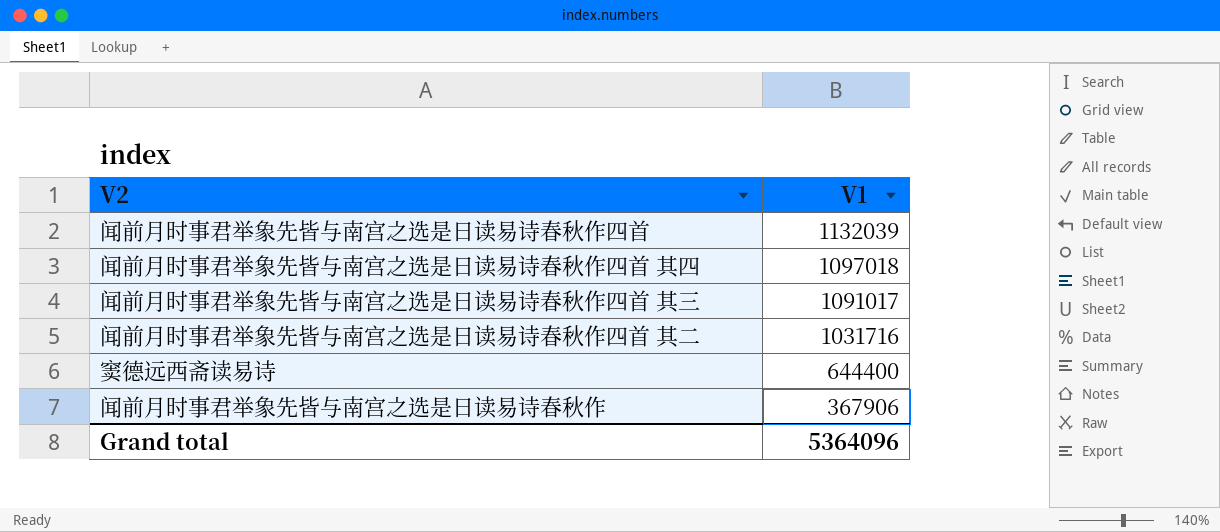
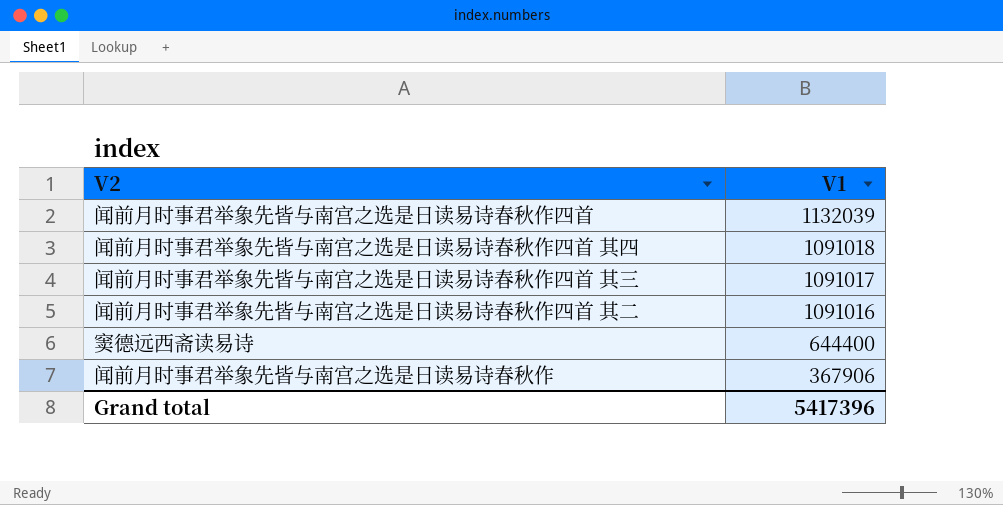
闻前月时事君举象先皆与南宫之选是日读易诗春秋作四首 其四 | V1: 1097018 -> 1091018
闻前月时事君举象先皆与南宫之选是日读易诗春秋作四首 其二 | V1: 1031716 -> 1091016
Grand total | V1: 5364096 -> 5417396

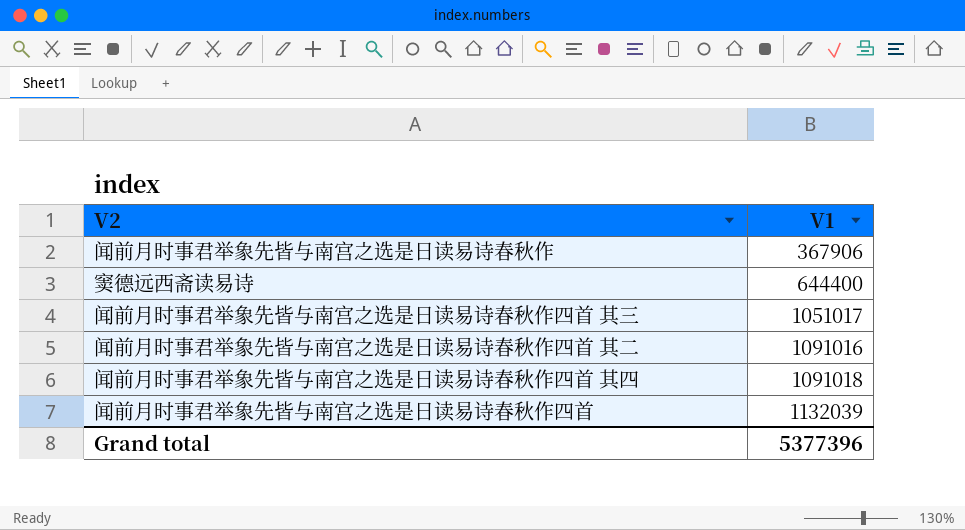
row order: V1 descending -> V1 ascending
闻前月时事君举象先皆与南宫之选是日读易诗春秋作四首 其三 | V1: 1091017 -> 1051017
Grand total | V1: 5417396 -> 5377396

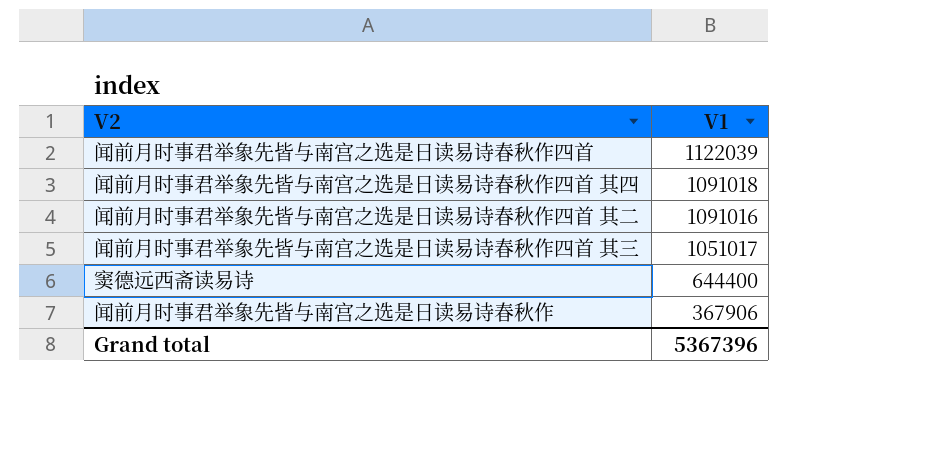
row order: V1 ascending -> V1 descending
闻前月时事君举象先皆与南宫之选是日读易诗春秋作四首 | V1: 1132039 -> 1122039
Grand total | V1: 5377396 -> 5367396

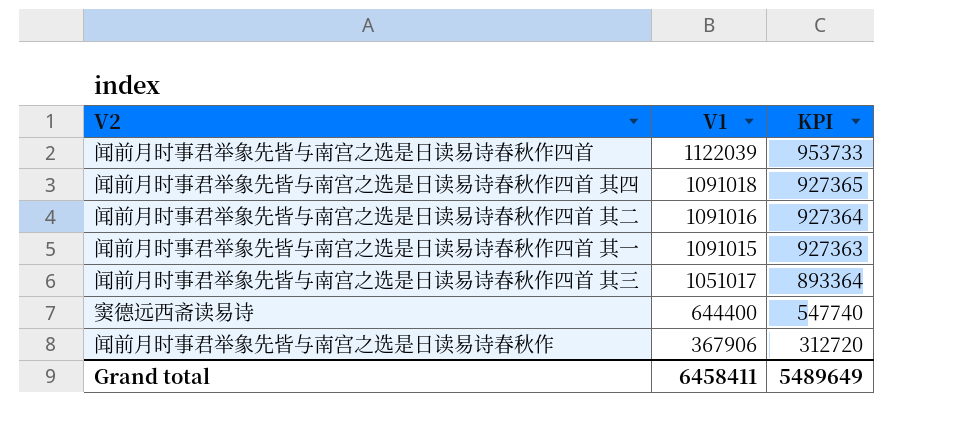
column KPI | formula: none -> [V1] * 0.85
row 闻前月时事君举象先皆与南宫之选是日读易诗春秋作四首 其一: none -> 1091015 | 927363
Grand total | V1: 5367396 -> 6458411

